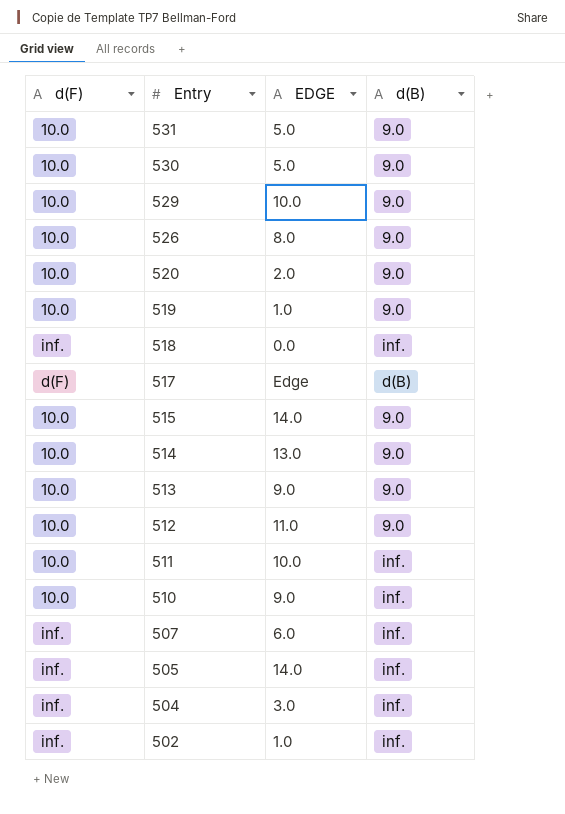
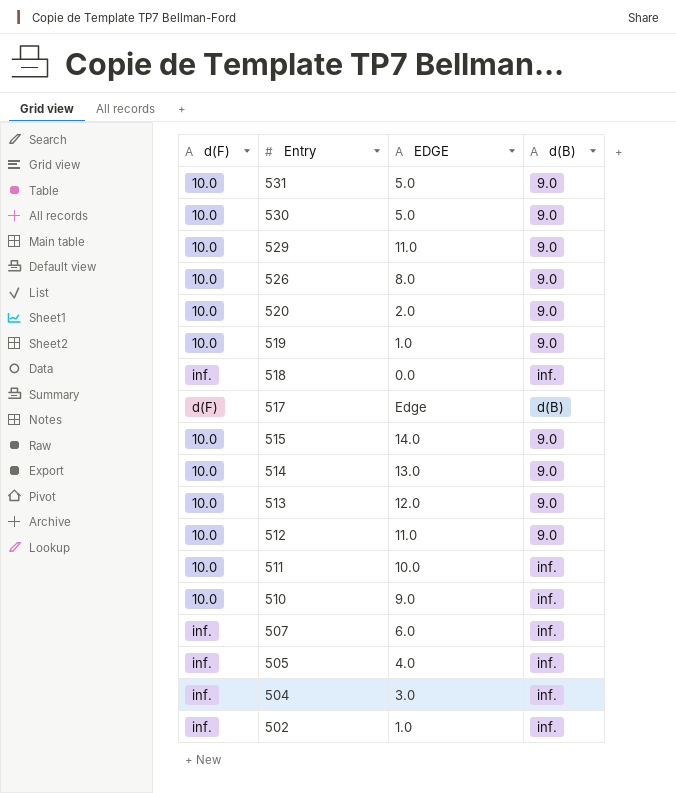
529 | EDGE: 10.0 -> 11.0
513 | EDGE: 9.0 -> 12.0
505 | EDGE: 14.0 -> 4.0

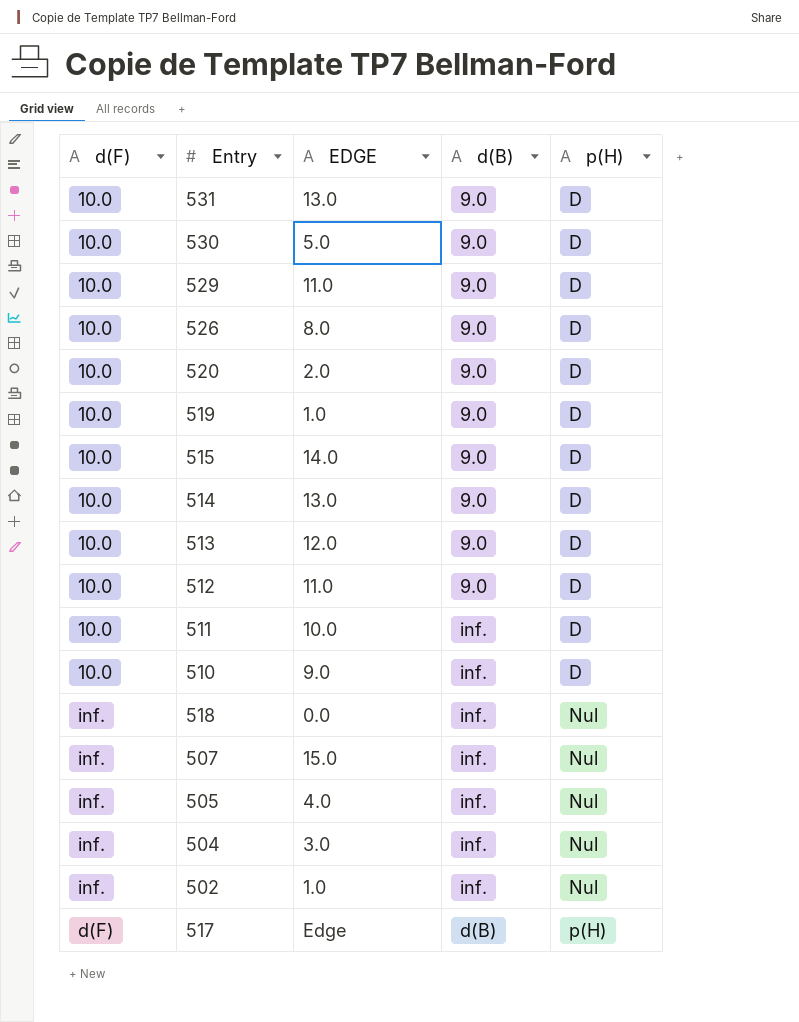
row order: Entry descending -> p(H) ascending
column p(H) | position: none -> 5
531 | EDGE: 5.0 -> 13.0
507 | EDGE: 6.0 -> 15.0

